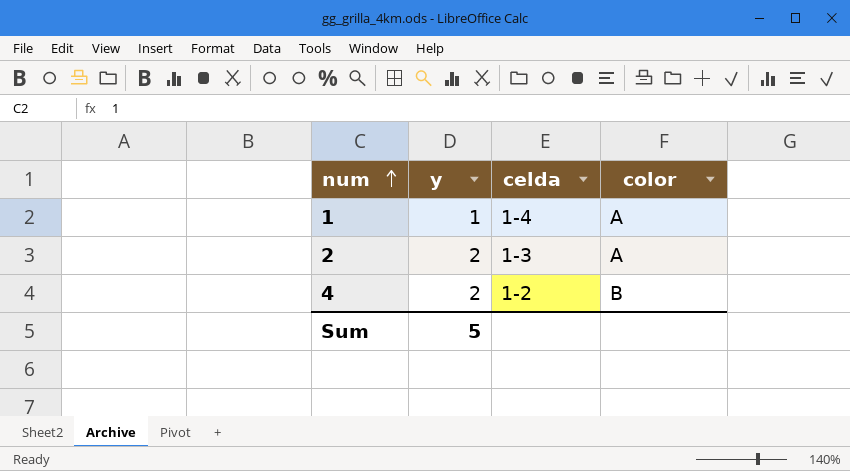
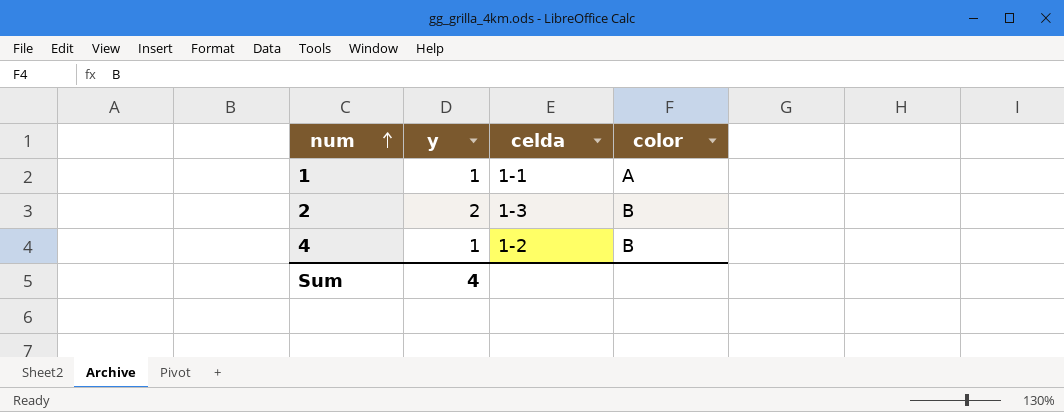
1 | celda: 1-4 -> 1-1
2 | color: A -> B
4 | y: 2 -> 1
Sum | y: 5 -> 4

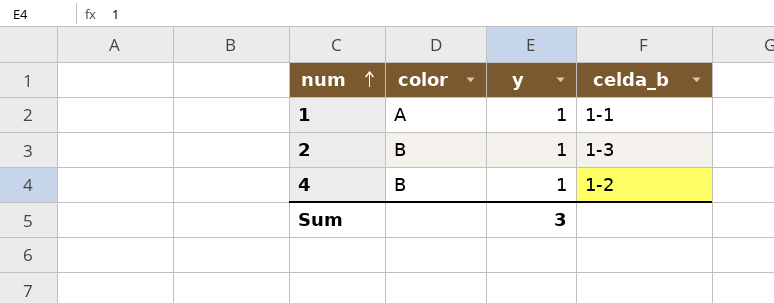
column color | position: 4 -> 2
column name: celda -> celda_b
2 | y: 2 -> 1
Sum | y: 4 -> 3

